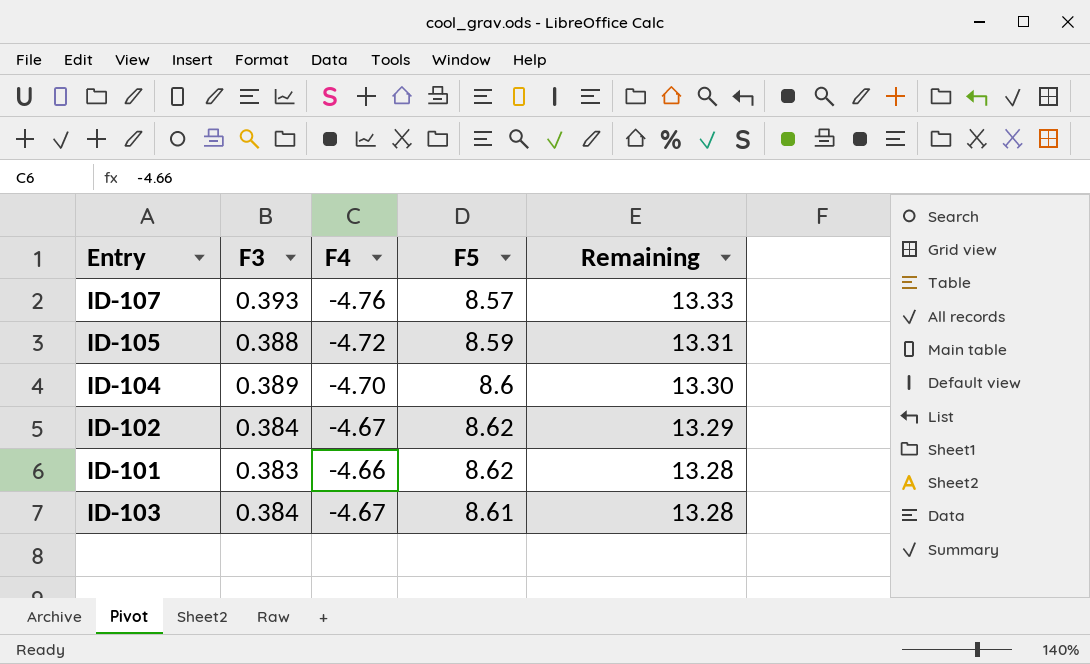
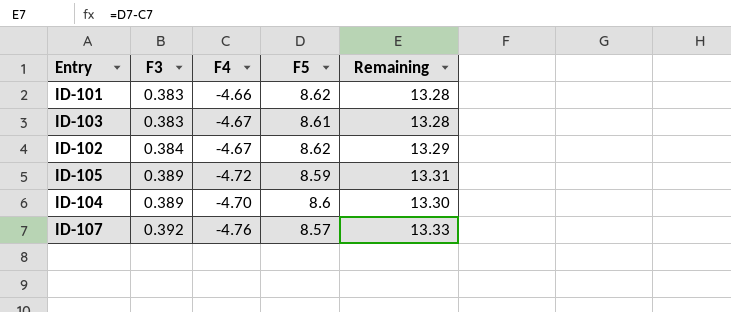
row order: Remaining descending -> F3 ascending
ID-103 | F3: 0.384 -> 0.383
ID-105 | F3: 0.388 -> 0.389
ID-107 | F3: 0.393 -> 0.392

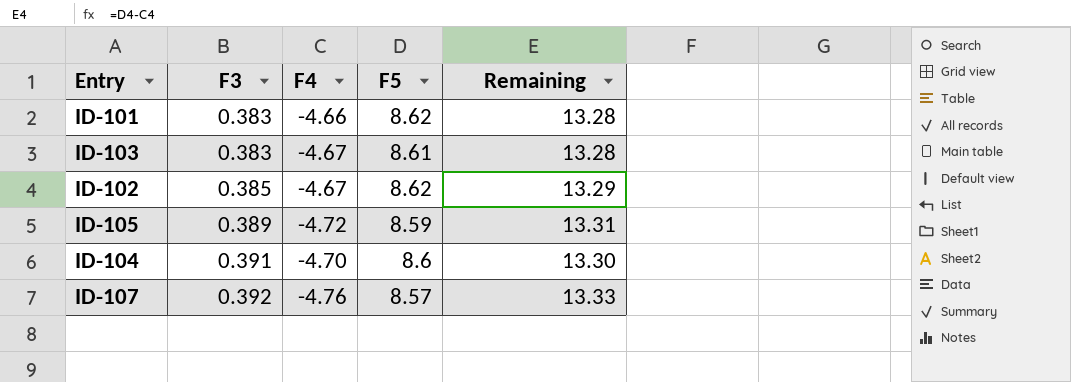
ID-102 | F3: 0.384 -> 0.385
ID-104 | F3: 0.389 -> 0.391

